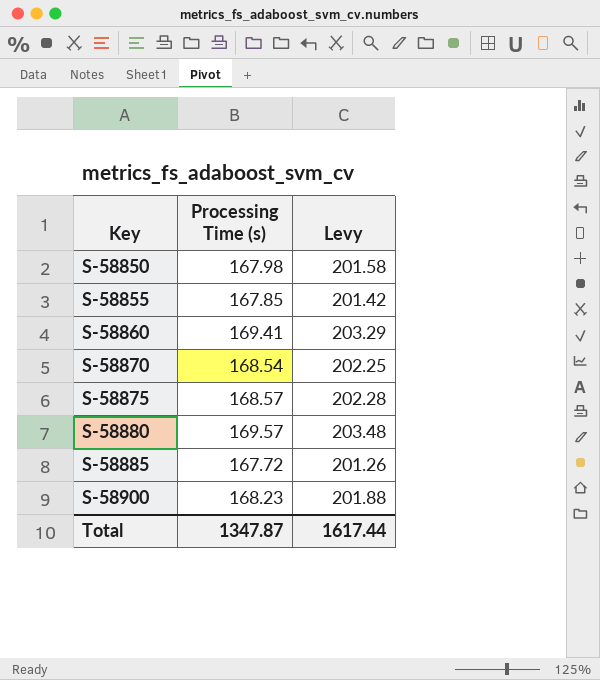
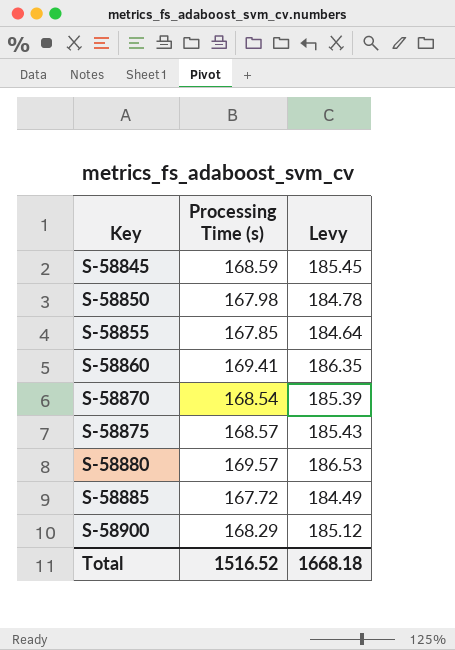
column Levy | formula: [Processing Time (s)] * 1.2 -> [Processing Time (s)] * 1.1
row S-58845: none -> 168.59 | 185.45
S-58900 | Processing Time (s): 168.23 -> 168.29
Total | Processing Time (s): 1347.87 -> 1516.52
Total | Levy: 1617.44 -> 1668.18

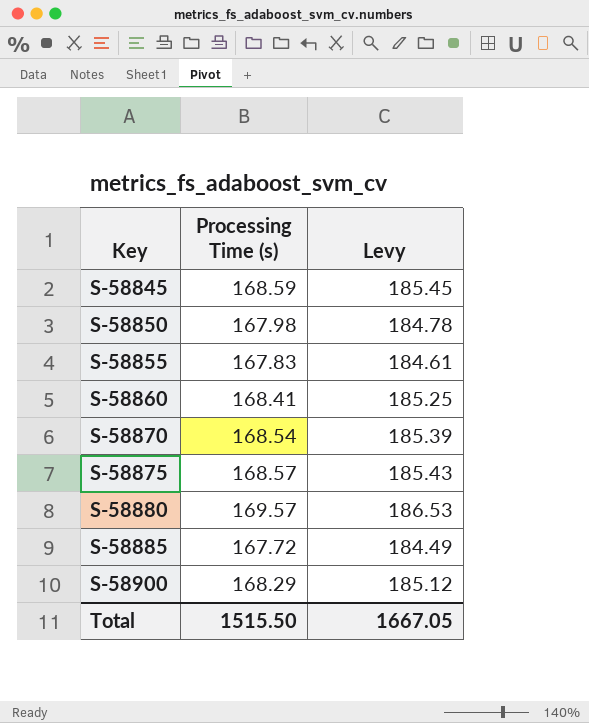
S-58855 | Processing Time (s): 167.85 -> 167.83
S-58855 | Levy: 184.64 -> 184.61
S-58860 | Processing Time (s): 169.41 -> 168.41
S-58860 | Levy: 186.35 -> 185.25
Total | Processing Time (s): 1516.52 -> 1515.50
Total | Levy: 1668.18 -> 1667.05

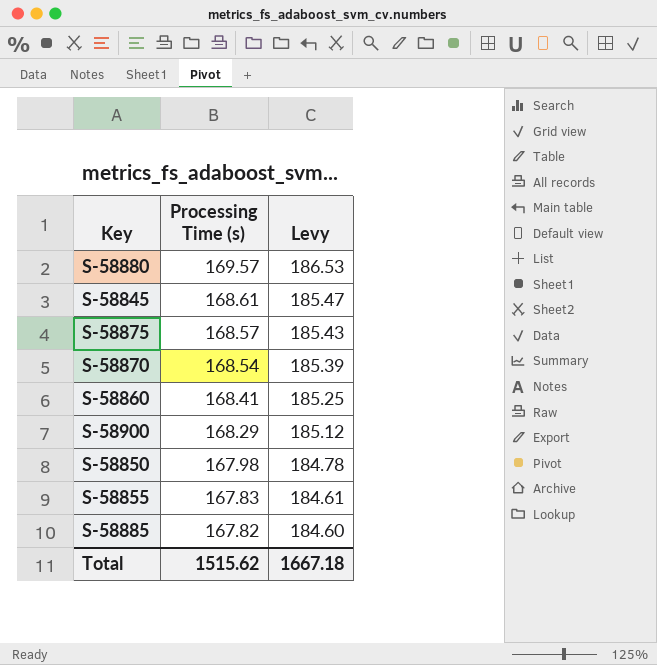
row order: Key ascending -> Processing Time (s) descending
S-58845 | Processing Time (s): 168.59 -> 168.61
S-58845 | Levy: 185.45 -> 185.47
S-58885 | Processing Time (s): 167.72 -> 167.82
S-58885 | Levy: 184.49 -> 184.60
Total | Processing Time (s): 1515.50 -> 1515.62
Total | Levy: 1667.05 -> 1667.18

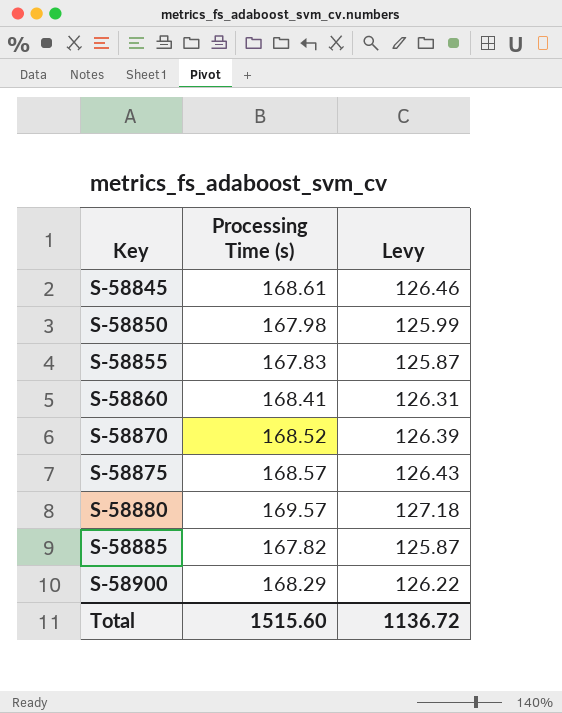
row order: Processing Time (s) descending -> Key ascending
column Levy | formula: [Processing Time (s)] * 1.1 -> [Processing Time (s)] * 0.75
S-58870 | Processing Time (s): 168.54 -> 168.52
Total | Processing Time (s): 1515.62 -> 1515.60
Total | Levy: 1667.18 -> 1136.72

